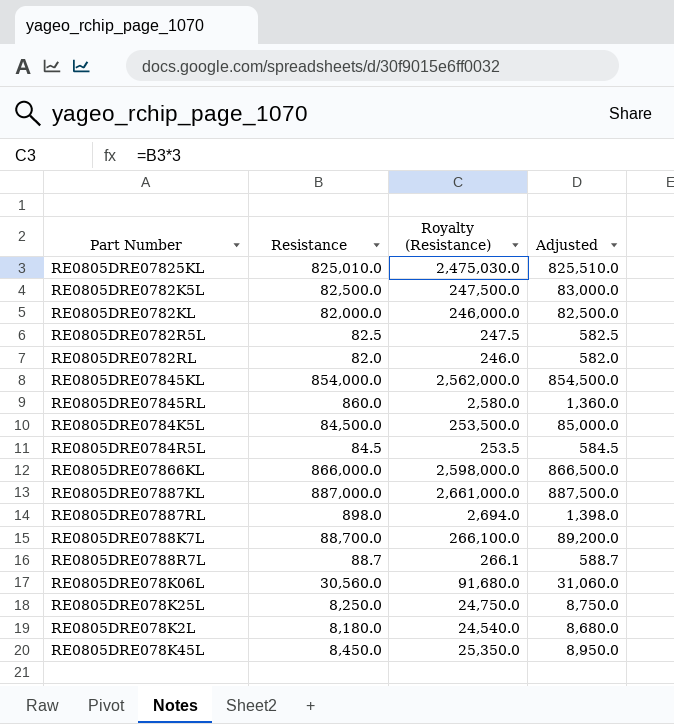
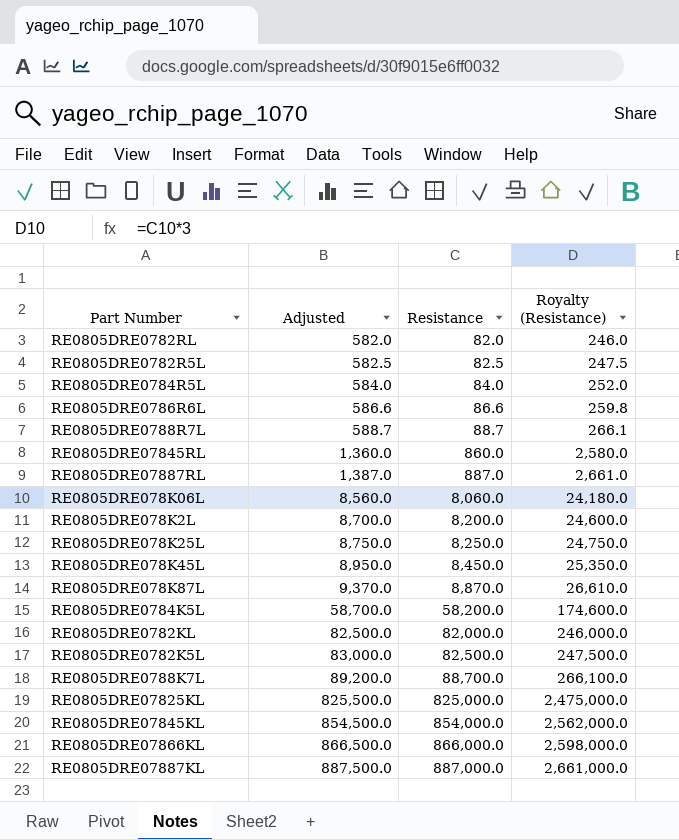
row order: none -> Adjusted ascending
column Adjusted | position: 4 -> 2
RE0805DRE0784R5L | Adjusted: 584.5 -> 584.0
RE0805DRE0784R5L | Resistance: 84.5 -> 84.0
RE0805DRE0784R5L | Royalty (Resistance): 253.5 -> 252.0
row RE0805DRE0786R6L: none -> 586.6 | 86.6 | 259.8
RE0805DRE07887RL | Adjusted: 1,398.0 -> 1,387.0
RE0805DRE07887RL | Resistance: 898.0 -> 887.0
RE0805DRE07887RL | Royalty (Resistance): 2,694.0 -> 2,661.0
RE0805DRE078K06L | Adjusted: 31,060.0 -> 8,560.0
RE0805DRE078K06L | Resistance: 30,560.0 -> 8,060.0
RE0805DRE078K06L | Royalty (Resistance): 91,680.0 -> 24,180.0
RE0805DRE078K2L | Adjusted: 8,680.0 -> 8,700.0
RE0805DRE078K2L | Resistance: 8,180.0 -> 8,200.0
RE0805DRE078K2L | Royalty (Resistance): 24,540.0 -> 24,600.0
row RE0805DRE078K87L: none -> 9,370.0 | 8,870.0 | 26,610.0
RE0805DRE0784K5L | Adjusted: 85,000.0 -> 58,700.0
RE0805DRE0784K5L | Resistance: 84,500.0 -> 58,200.0
RE0805DRE0784K5L | Royalty (Resistance): 253,500.0 -> 174,600.0
RE0805DRE07825KL | Adjusted: 825,510.0 -> 825,500.0
RE0805DRE07825KL | Resistance: 825,010.0 -> 825,000.0
RE0805DRE07825KL | Royalty (Resistance): 2,475,030.0 -> 2,475,000.0

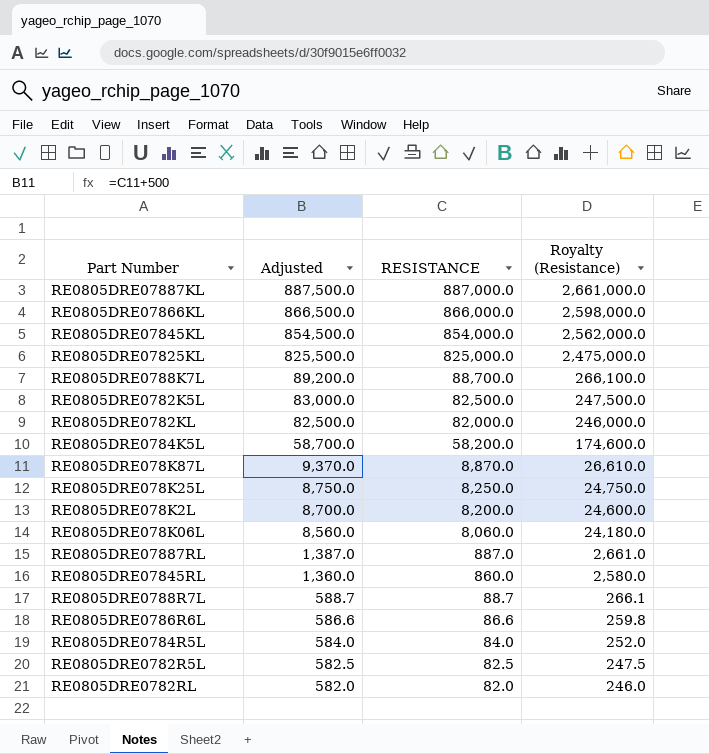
row order: Adjusted ascending -> Adjusted descending
column name: Resistance -> RESISTANCE
row RE0805DRE078K45L: 8,950.0 | 8,450.0 | 25,350.0 -> none

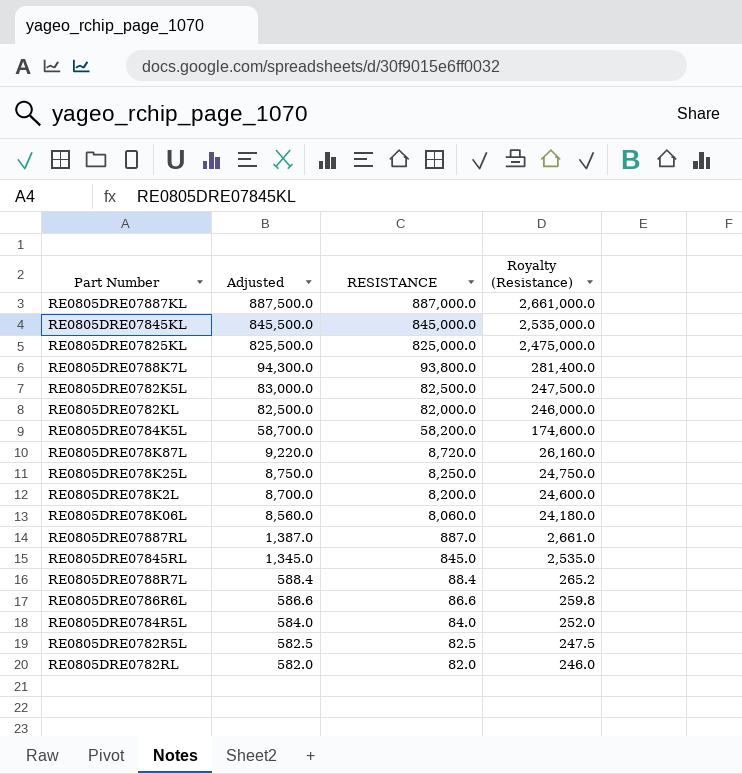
row RE0805DRE07866KL: 866,500.0 | 866,000.0 | 2,598,000.0 -> none
RE0805DRE07845KL | Adjusted: 854,500.0 -> 845,500.0
RE0805DRE07845KL | RESISTANCE: 854,000.0 -> 845,000.0
RE0805DRE07845KL | Royalty (Resistance): 2,562,000.0 -> 2,535,000.0
RE0805DRE0788K7L | Adjusted: 89,200.0 -> 94,300.0
RE0805DRE0788K7L | RESISTANCE: 88,700.0 -> 93,800.0
RE0805DRE0788K7L | Royalty (Resistance): 266,100.0 -> 281,400.0
RE0805DRE078K87L | Adjusted: 9,370.0 -> 9,220.0
RE0805DRE078K87L | RESISTANCE: 8,870.0 -> 8,720.0
RE0805DRE078K87L | Royalty (Resistance): 26,610.0 -> 26,160.0
RE0805DRE07845RL | Adjusted: 1,360.0 -> 1,345.0
RE0805DRE07845RL | RESISTANCE: 860.0 -> 845.0
RE0805DRE07845RL | Royalty (Resistance): 2,580.0 -> 2,535.0
RE0805DRE0788R7L | Adjusted: 588.7 -> 588.4
RE0805DRE0788R7L | RESISTANCE: 88.7 -> 88.4
RE0805DRE0788R7L | Royalty (Resistance): 266.1 -> 265.2

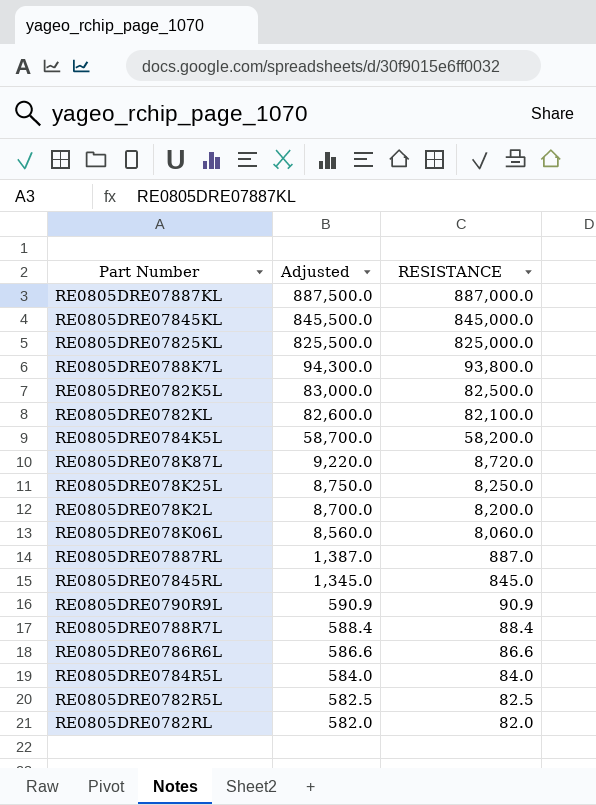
column Royalty (Resistance) | formula: [RESISTANCE] * 3 -> none
RE0805DRE0782KL | Adjusted: 82,500.0 -> 82,600.0
RE0805DRE0782KL | RESISTANCE: 82,000.0 -> 82,100.0
row RE0805DRE0790R9L: none -> 590.9 | 90.9

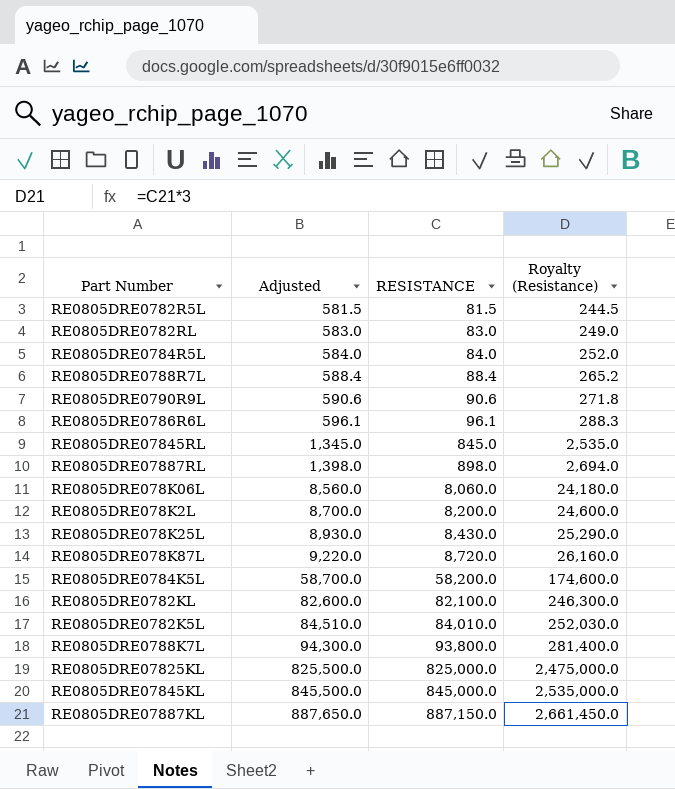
row order: Adjusted descending -> Adjusted ascending
column Royalty (Resistance) | formula: none -> [RESISTANCE] * 3
RE0805DRE0782R5L | Adjusted: 582.5 -> 581.5
RE0805DRE0782R5L | RESISTANCE: 82.5 -> 81.5
RE0805DRE0782RL | Adjusted: 582.0 -> 583.0
RE0805DRE0782RL | RESISTANCE: 82.0 -> 83.0
RE0805DRE0790R9L | Adjusted: 590.9 -> 590.6
RE0805DRE0790R9L | RESISTANCE: 90.9 -> 90.6
RE0805DRE0786R6L | Adjusted: 586.6 -> 596.1
RE0805DRE0786R6L | RESISTANCE: 86.6 -> 96.1
RE0805DRE07887RL | Adjusted: 1,387.0 -> 1,398.0
RE0805DRE07887RL | RESISTANCE: 887.0 -> 898.0
RE0805DRE078K25L | Adjusted: 8,750.0 -> 8,930.0
RE0805DRE078K25L | RESISTANCE: 8,250.0 -> 8,430.0
RE0805DRE0782K5L | Adjusted: 83,000.0 -> 84,510.0
RE0805DRE0782K5L | RESISTANCE: 82,500.0 -> 84,010.0
RE0805DRE07887KL | Adjusted: 887,500.0 -> 887,650.0
RE0805DRE07887KL | RESISTANCE: 887,000.0 -> 887,150.0

